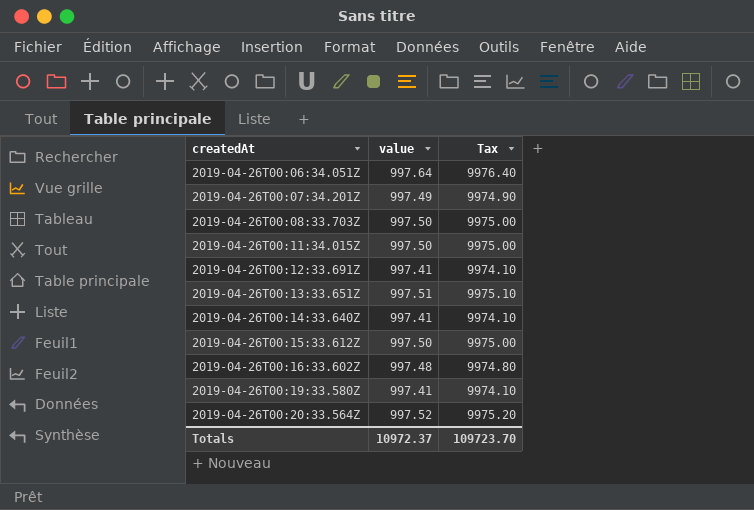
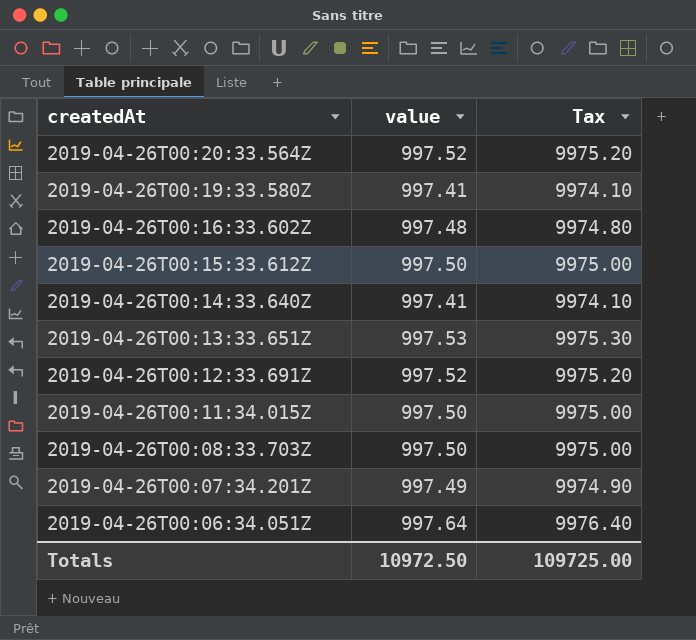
row order: createdAt ascending -> createdAt descending
2019-04-26T00:13:33.651Z | value: 997.51 -> 997.53
2019-04-26T00:13:33.651Z | Tax: 9975.10 -> 9975.30
2019-04-26T00:12:33.691Z | value: 997.41 -> 997.52
2019-04-26T00:12:33.691Z | Tax: 9974.10 -> 9975.20
Totals | value: 10972.37 -> 10972.50
Totals | Tax: 109723.70 -> 109725.00

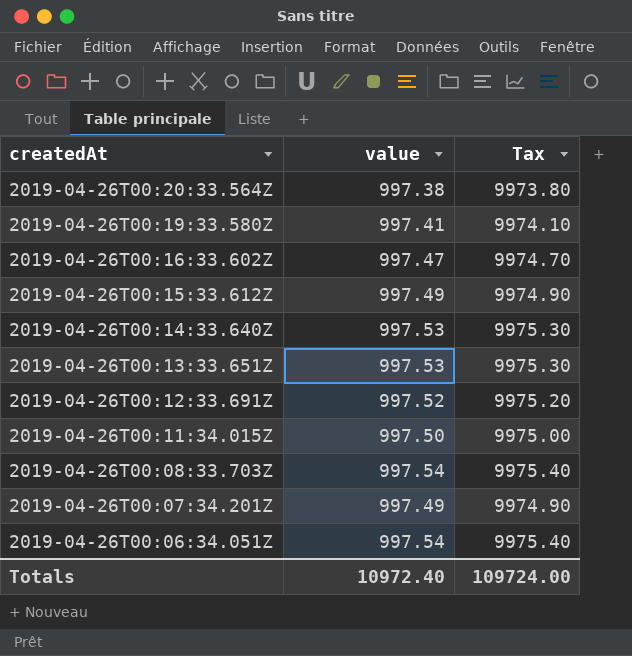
2019-04-26T00:20:33.564Z | value: 997.52 -> 997.38
2019-04-26T00:20:33.564Z | Tax: 9975.20 -> 9973.80
2019-04-26T00:16:33.602Z | value: 997.48 -> 997.47
2019-04-26T00:16:33.602Z | Tax: 9974.80 -> 9974.70
2019-04-26T00:15:33.612Z | value: 997.50 -> 997.49
2019-04-26T00:15:33.612Z | Tax: 9975.00 -> 9974.90
2019-04-26T00:14:33.640Z | value: 997.41 -> 997.53
2019-04-26T00:14:33.640Z | Tax: 9974.10 -> 9975.30
2019-04-26T00:08:33.703Z | value: 997.50 -> 997.54
2019-04-26T00:08:33.703Z | Tax: 9975.00 -> 9975.40
2019-04-26T00:06:34.051Z | value: 997.64 -> 997.54
2019-04-26T00:06:34.051Z | Tax: 9976.40 -> 9975.40
Totals | value: 10972.50 -> 10972.40
Totals | Tax: 109725.00 -> 109724.00

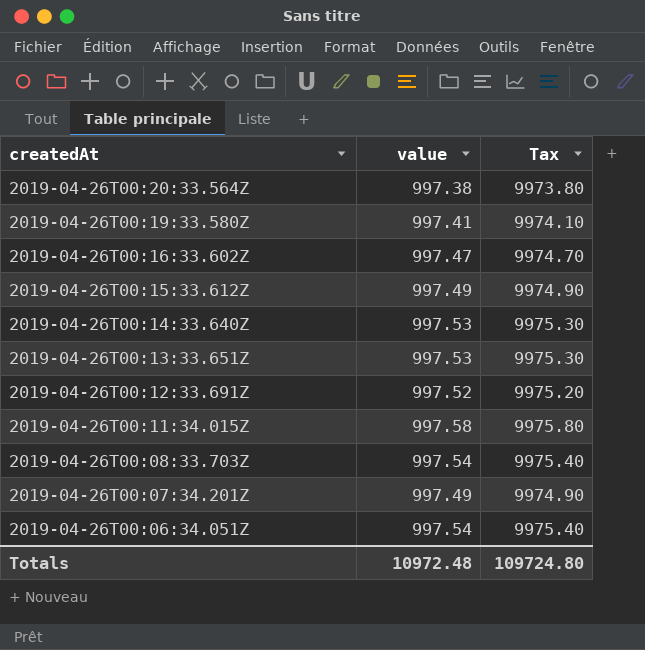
2019-04-26T00:11:34.015Z | value: 997.50 -> 997.58
2019-04-26T00:11:34.015Z | Tax: 9975.00 -> 9975.80
Totals | value: 10972.40 -> 10972.48
Totals | Tax: 109724.00 -> 109724.80

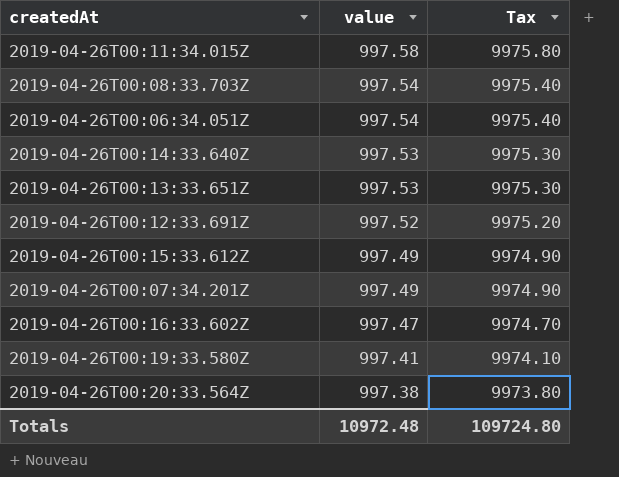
row order: createdAt descending -> value descending

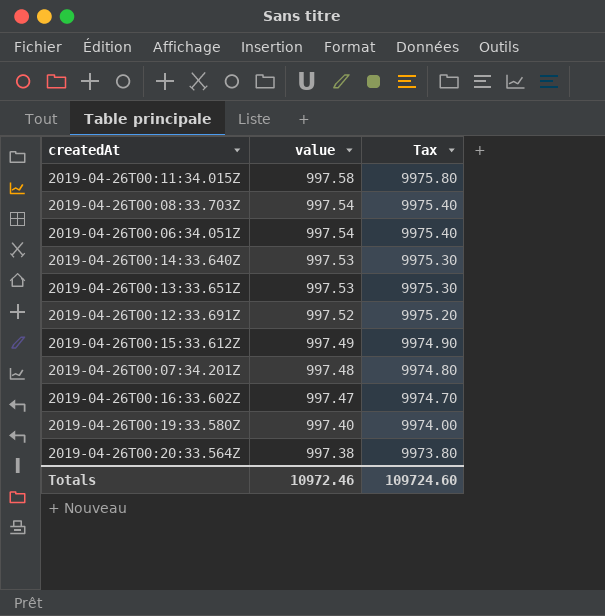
2019-04-26T00:07:34.201Z | value: 997.49 -> 997.48
2019-04-26T00:07:34.201Z | Tax: 9974.90 -> 9974.80
2019-04-26T00:19:33.580Z | value: 997.41 -> 997.40
2019-04-26T00:19:33.580Z | Tax: 9974.10 -> 9974.00
Totals | value: 10972.48 -> 10972.46
Totals | Tax: 109724.80 -> 109724.60

